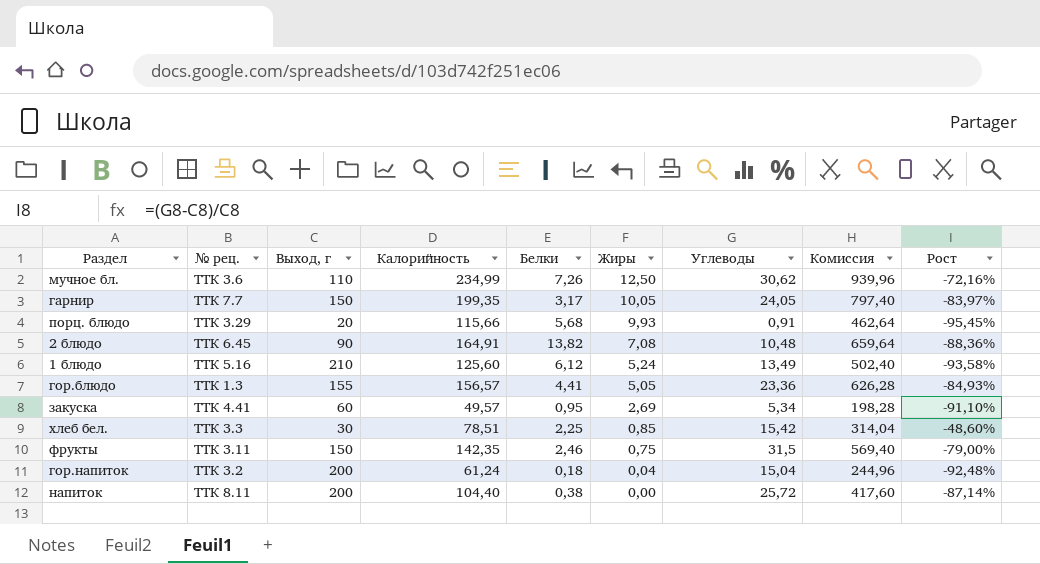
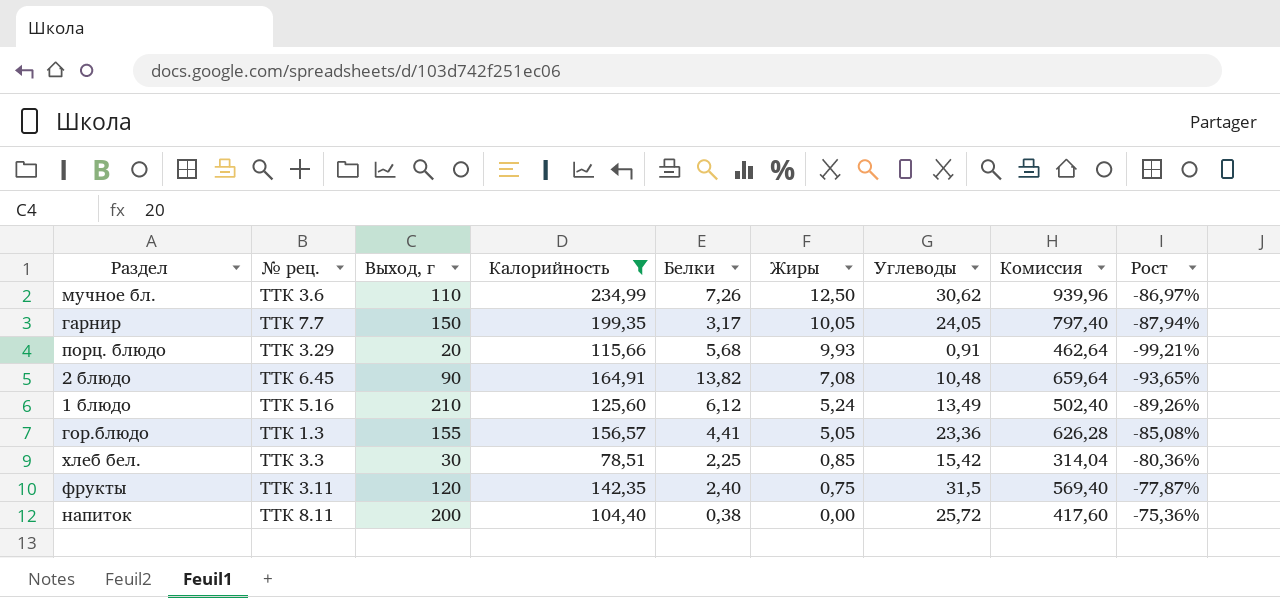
filter: none -> Калорийность >= 78,51
column Рост | formula: ([Углеводы] - [Выход, г]) / [Выход, г] -> ([Углеводы] - [Калорийность]) / [Калорийность]
фрукты | Выход, г: 150 -> 120
фрукты | Белки: 2,46 -> 2,40

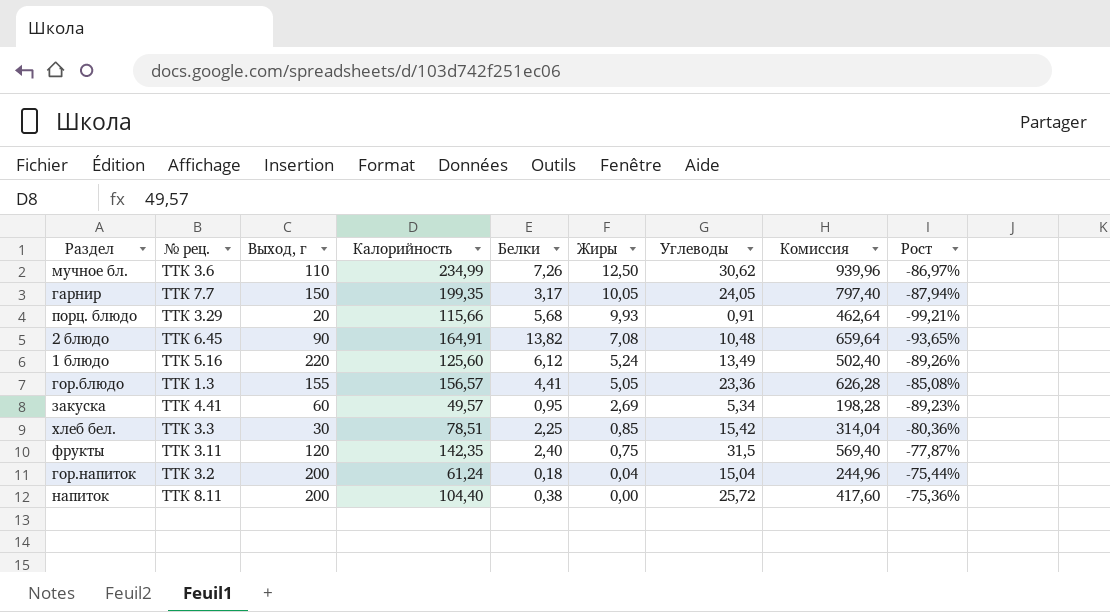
filter: Калорийность >= 78,51 -> none
1 блюдо | Выход, г: 210 -> 220

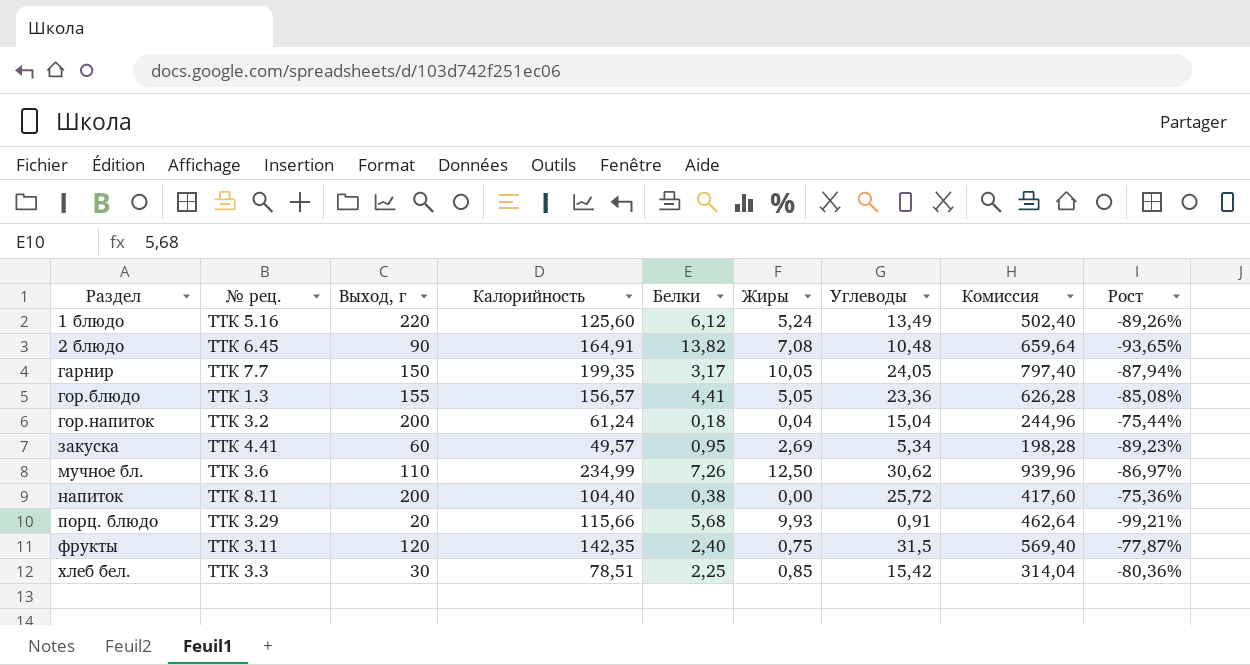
row order: Жиры descending -> Раздел ascending

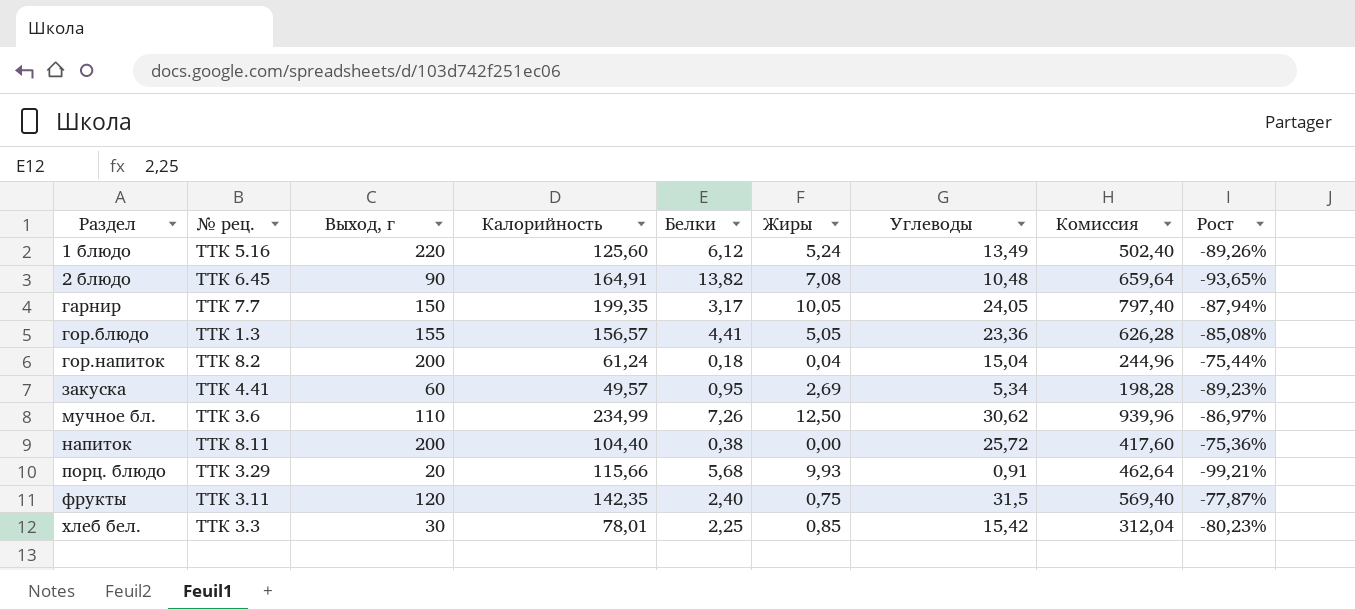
гор.напиток | № рец.: ТТК 3.2 -> ТТК 8.2
хлеб бел. | Калорийность: 78,51 -> 78,01
хлеб бел. | Комиссия: 314,04 -> 312,04
хлеб бел. | Рост: -80,36% -> -80,23%

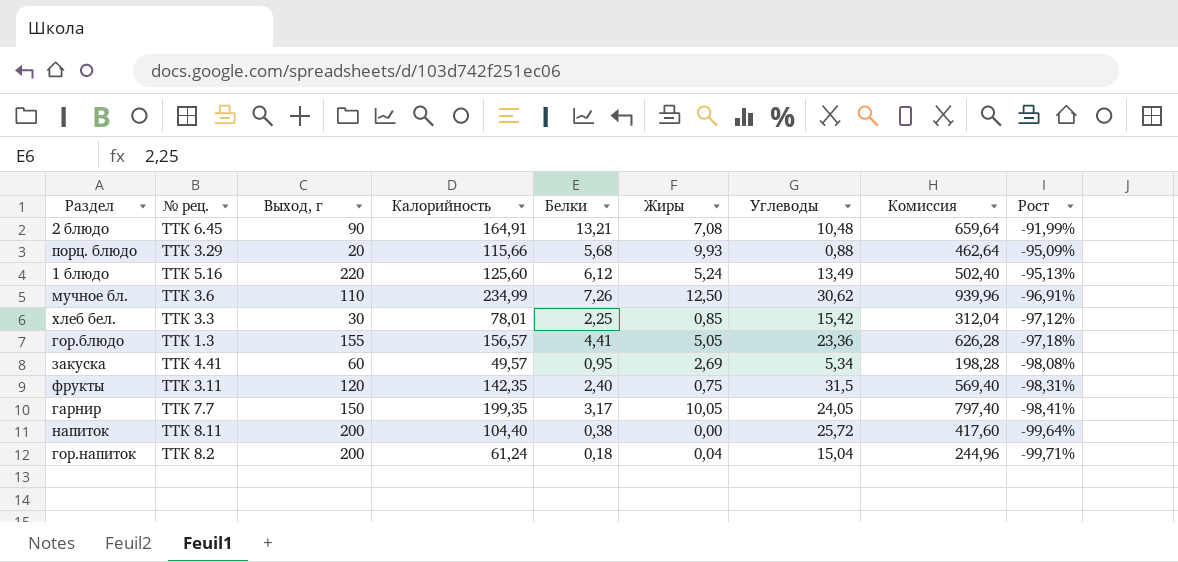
row order: Раздел ascending -> Рост descending
column Рост | formula: ([Углеводы] - [Калорийность]) / [Калорийность] -> ([Белки] - [Калорийность]) / [Калорийность]
2 блюдо | Белки: 13,82 -> 13,21
порц. блюдо | Углеводы: 0,91 -> 0,88

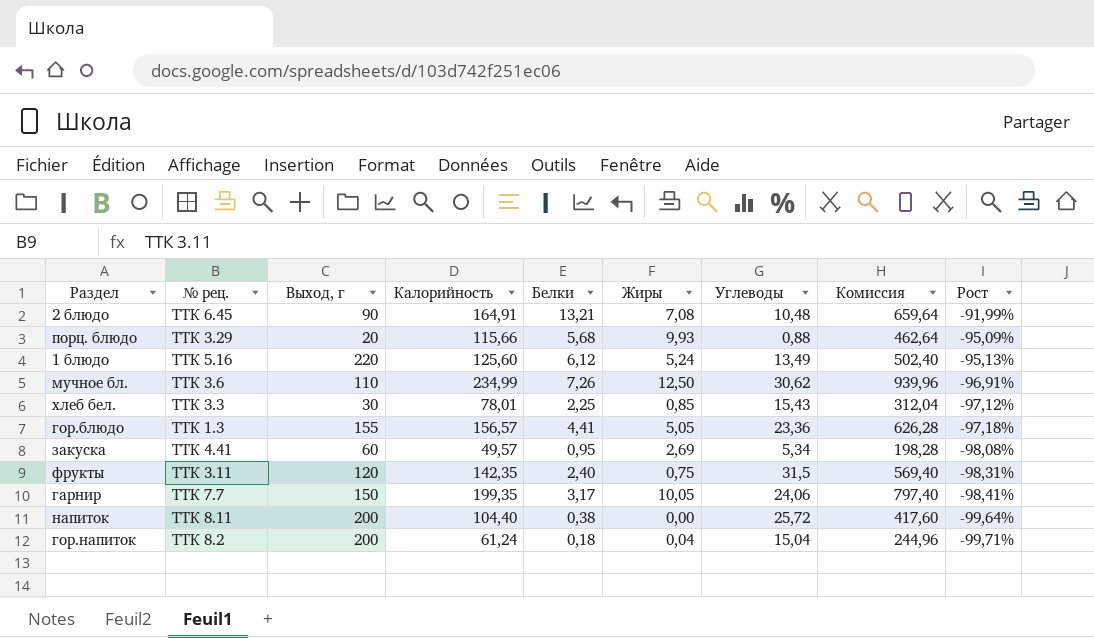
хлеб бел. | Углеводы: 15,42 -> 15,43
гарнир | Углеводы: 24,05 -> 24,06

